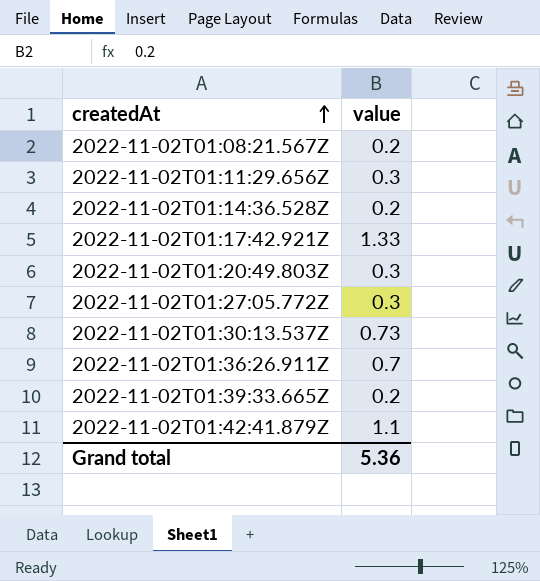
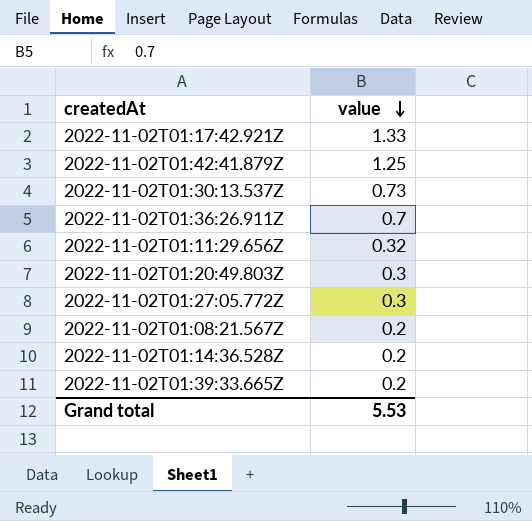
row order: createdAt ascending -> value descending
2022-11-02T01:42:41.879Z | value: 1.1 -> 1.25
2022-11-02T01:11:29.656Z | value: 0.3 -> 0.32
Grand total | value: 5.36 -> 5.53

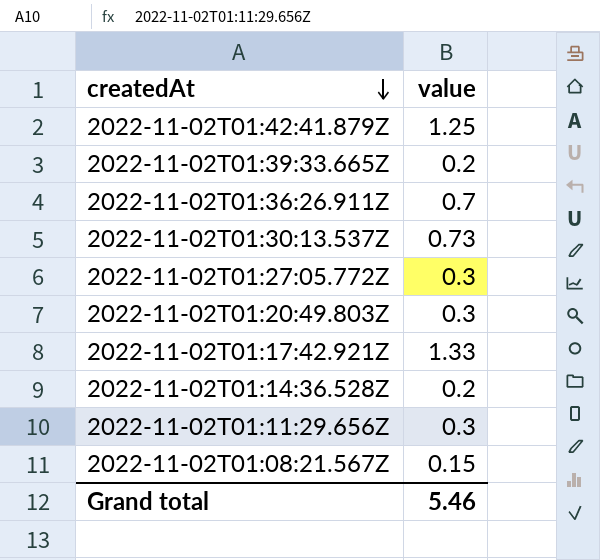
row order: value descending -> createdAt descending
2022-11-02T01:11:29.656Z | value: 0.32 -> 0.3
2022-11-02T01:08:21.567Z | value: 0.2 -> 0.15
Grand total | value: 5.53 -> 5.46

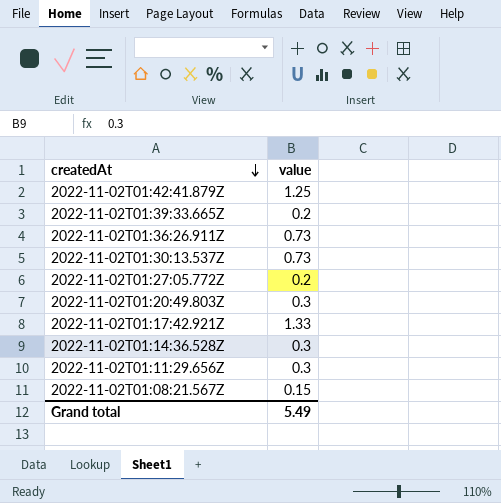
2022-11-02T01:36:26.911Z | value: 0.7 -> 0.73
2022-11-02T01:27:05.772Z | value: 0.3 -> 0.2
2022-11-02T01:14:36.528Z | value: 0.2 -> 0.3
Grand total | value: 5.46 -> 5.49

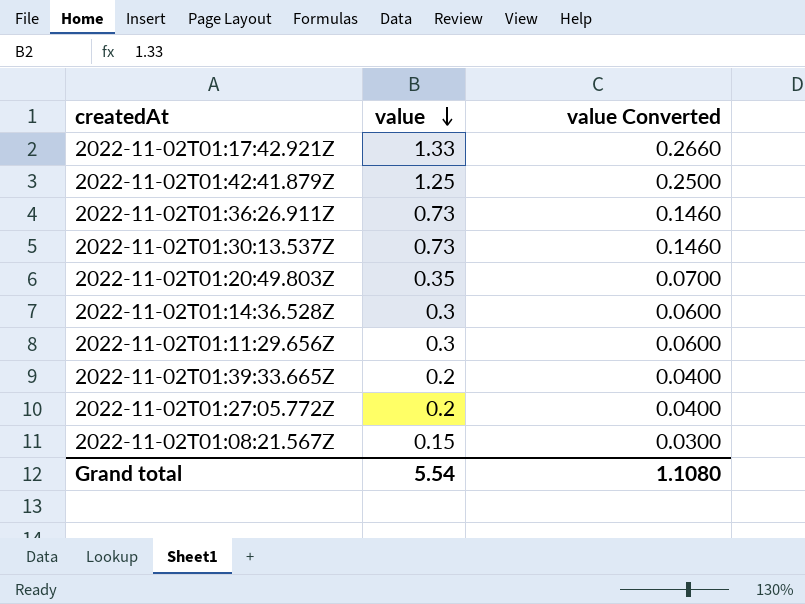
row order: createdAt descending -> value descending
column value Converted | formula: none -> [value] * 0.2
2022-11-02T01:20:49.803Z | value: 0.3 -> 0.35
Grand total | value: 5.49 -> 5.54

